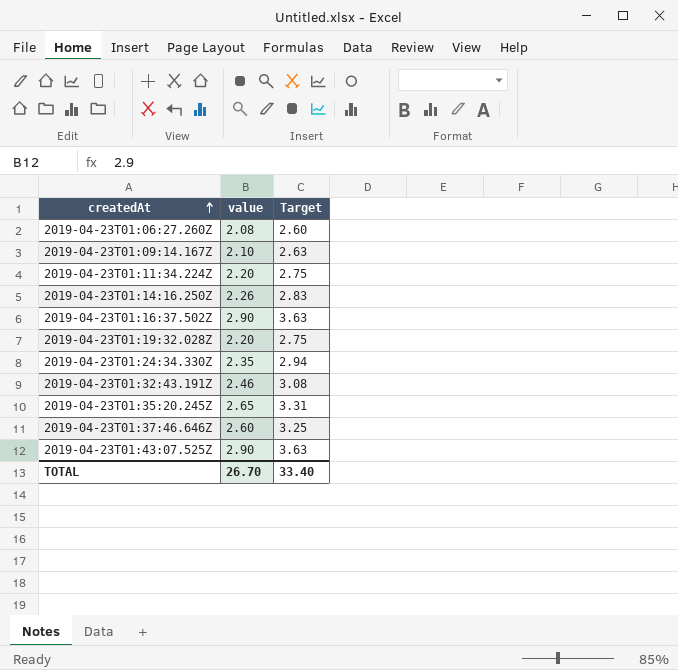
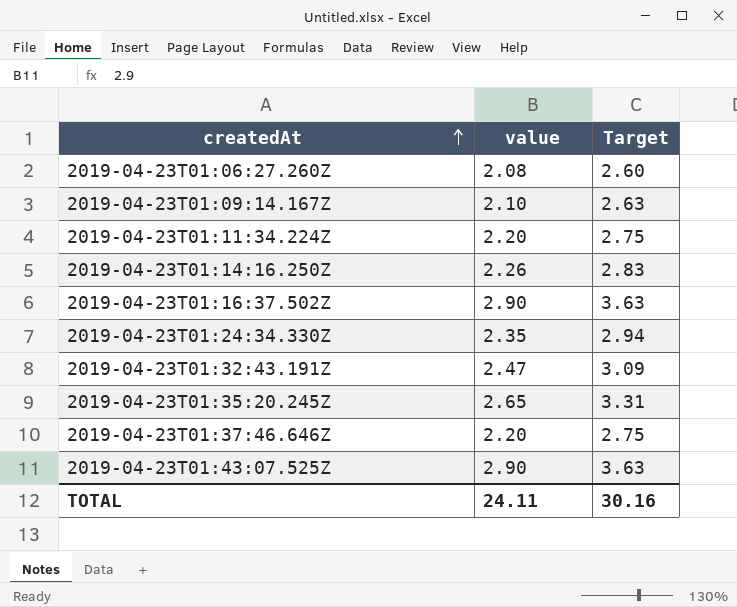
row 2019-04-23T01:19:32.028Z: 2.20 | 2.75 -> none
2019-04-23T01:32:43.191Z | value: 2.46 -> 2.47
2019-04-23T01:32:43.191Z | Target: 3.08 -> 3.09
2019-04-23T01:37:46.646Z | value: 2.60 -> 2.20
2019-04-23T01:37:46.646Z | Target: 3.25 -> 2.75
TOTAL | value: 26.70 -> 24.11
TOTAL | Target: 33.40 -> 30.16

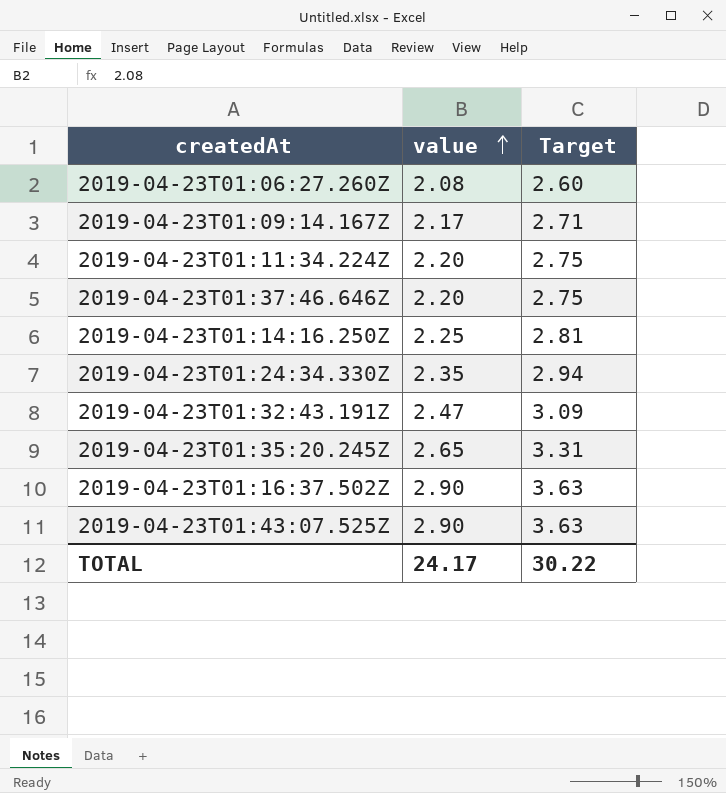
row order: createdAt ascending -> value ascending
2019-04-23T01:09:14.167Z | value: 2.10 -> 2.17
2019-04-23T01:09:14.167Z | Target: 2.63 -> 2.71
2019-04-23T01:14:16.250Z | value: 2.26 -> 2.25
2019-04-23T01:14:16.250Z | Target: 2.83 -> 2.81
TOTAL | value: 24.11 -> 24.17
TOTAL | Target: 30.16 -> 30.22

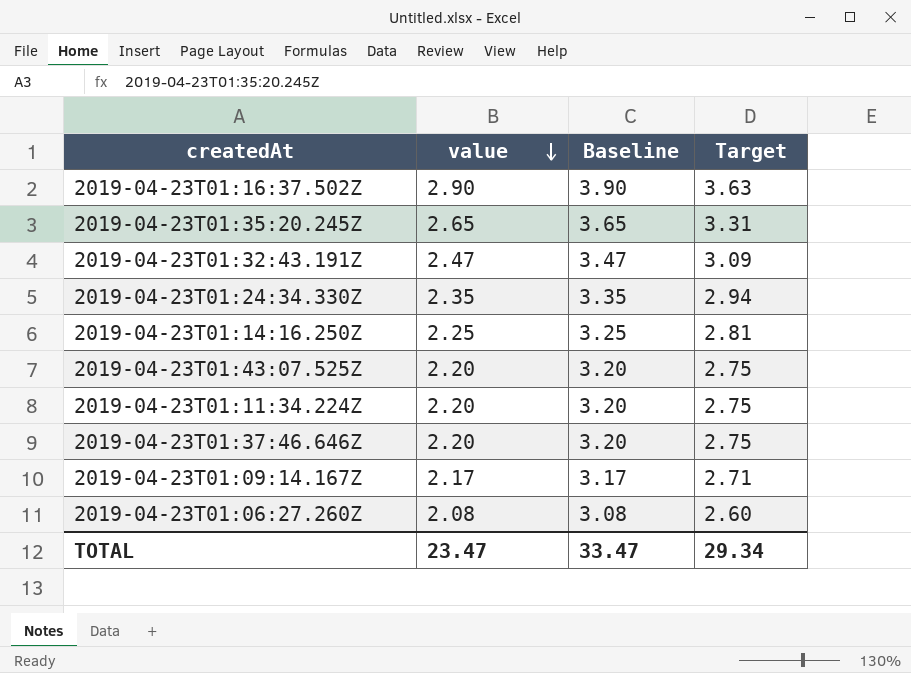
row order: value ascending -> value descending
column Baseline | formula: none -> [value] + 1
2019-04-23T01:43:07.525Z | value: 2.90 -> 2.20
2019-04-23T01:43:07.525Z | Target: 3.63 -> 2.75
TOTAL | value: 24.17 -> 23.47
TOTAL | Target: 30.22 -> 29.34

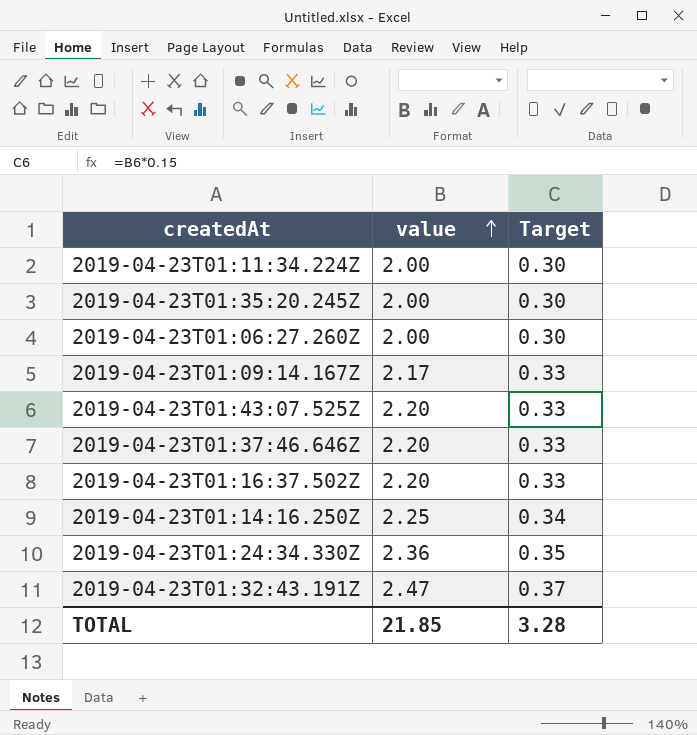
row order: value descending -> value ascending
column Baseline | formula: [value] + 1 -> none
column Target | formula: [value] * 1.25 -> [value] * 0.15
2019-04-23T01:11:34.224Z | value: 2.20 -> 2.00
2019-04-23T01:35:20.245Z | value: 2.65 -> 2.00
2019-04-23T01:06:27.260Z | value: 2.08 -> 2.00
2019-04-23T01:16:37.502Z | value: 2.90 -> 2.20
2019-04-23T01:24:34.330Z | value: 2.35 -> 2.36
TOTAL | value: 23.47 -> 21.85
TOTAL | Target: 29.34 -> 3.28

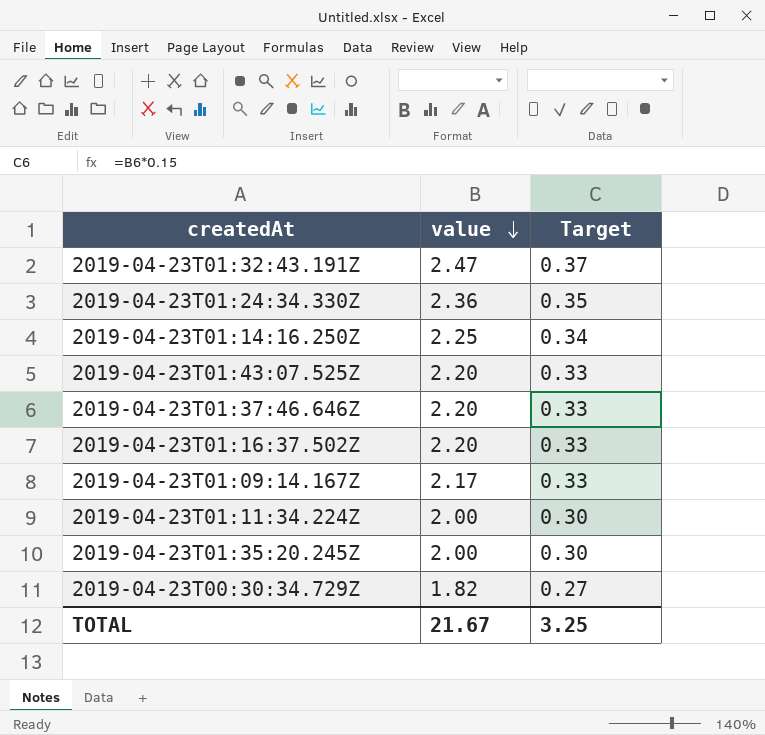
row order: value ascending -> value descending
row 2019-04-23T01:06:27.260Z: 2.00 | 0.30 -> none
row 2019-04-23T00:30:34.729Z: none -> 1.82 | 0.27
TOTAL | value: 21.85 -> 21.67
TOTAL | Target: 3.28 -> 3.25

